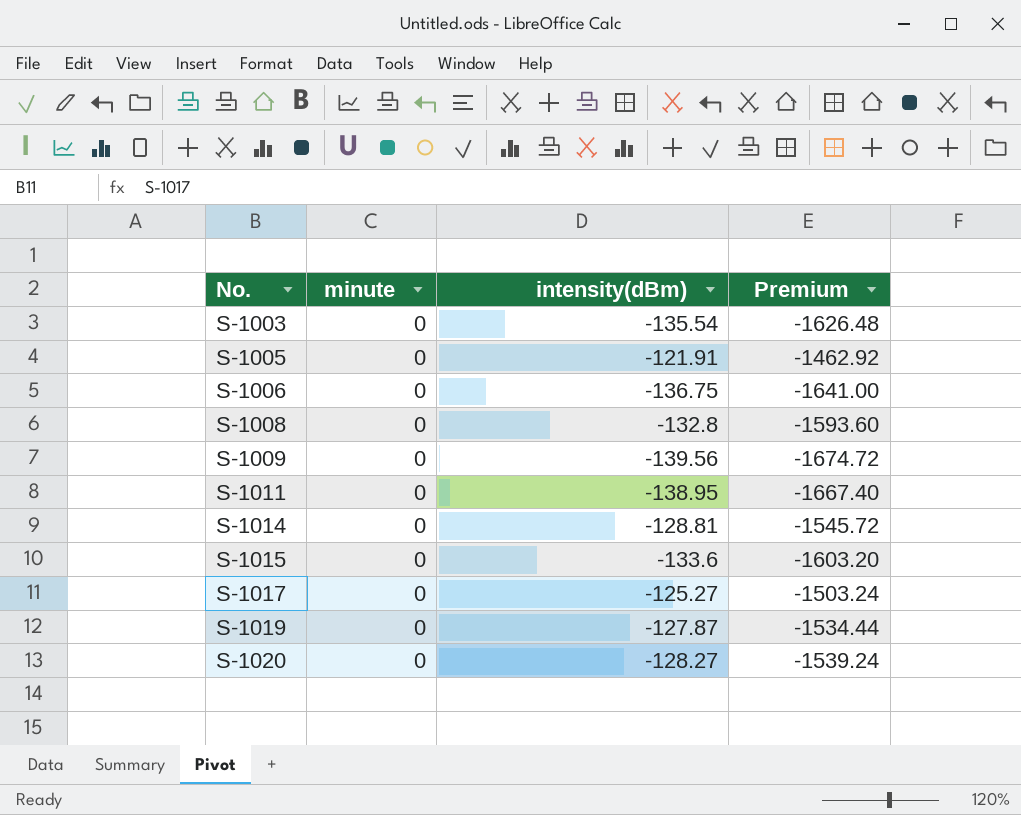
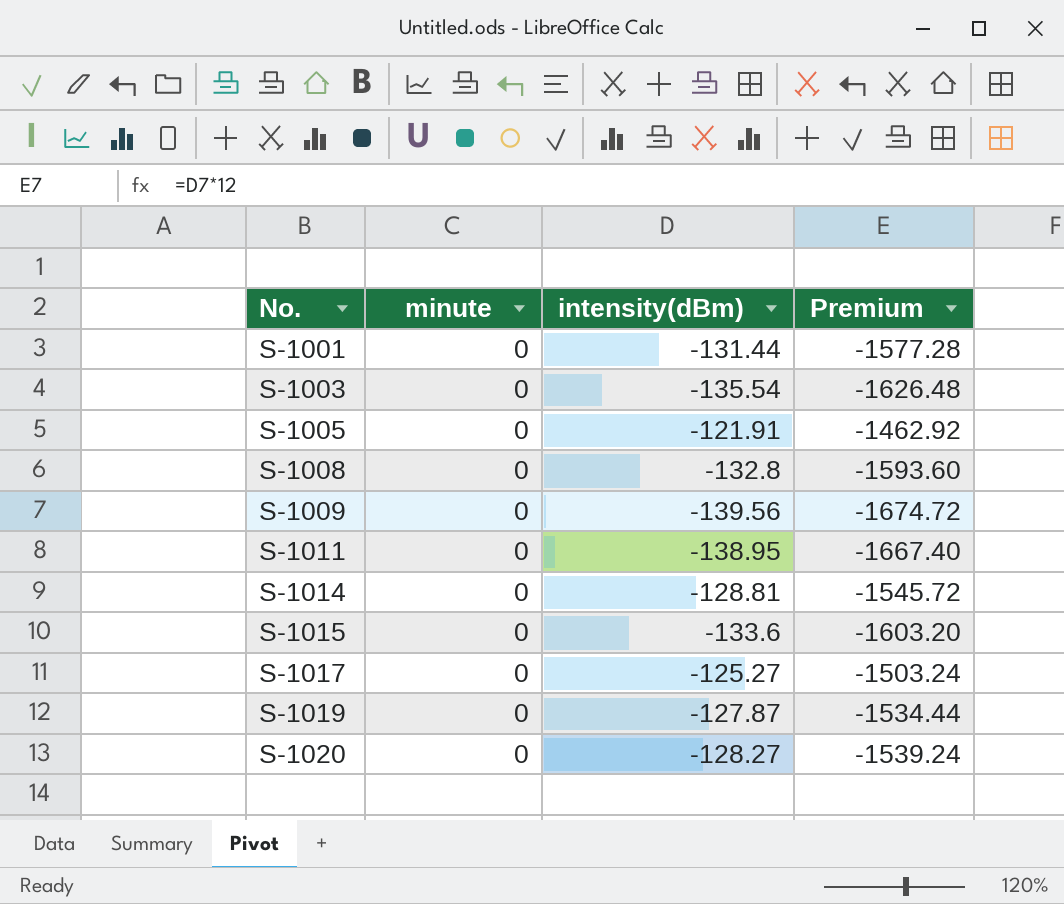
row S-1006: 0 | -136.75 | -1641.00 -> none
row S-1001: none -> 0 | -131.44 | -1577.28

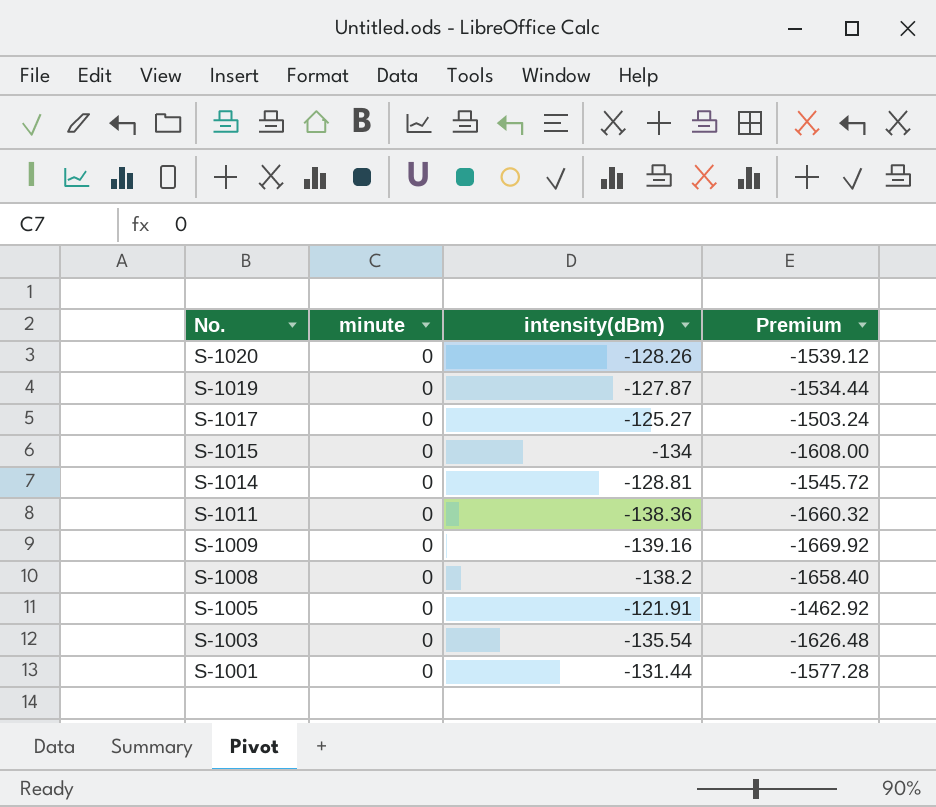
row order: No. ascending -> No. descending
S-1020 | intensity(dBm): -128.27 -> -128.26
S-1020 | Premium: -1539.24 -> -1539.12
S-1015 | intensity(dBm): -133.6 -> -134
S-1015 | Premium: -1603.20 -> -1608.00
S-1011 | intensity(dBm): -138.95 -> -138.36
S-1011 | Premium: -1667.40 -> -1660.32
S-1009 | intensity(dBm): -139.56 -> -139.16
S-1009 | Premium: -1674.72 -> -1669.92
S-1008 | intensity(dBm): -132.8 -> -138.2
S-1008 | Premium: -1593.60 -> -1658.40

